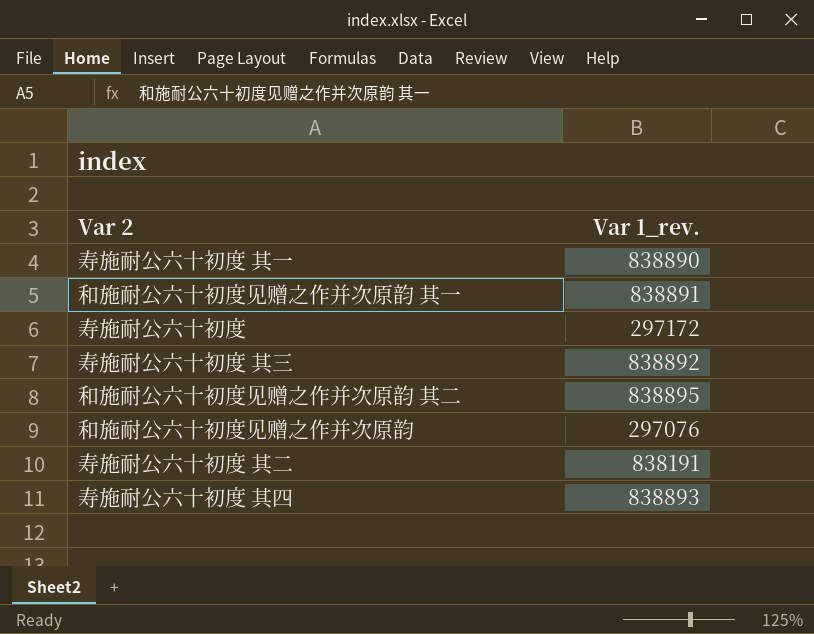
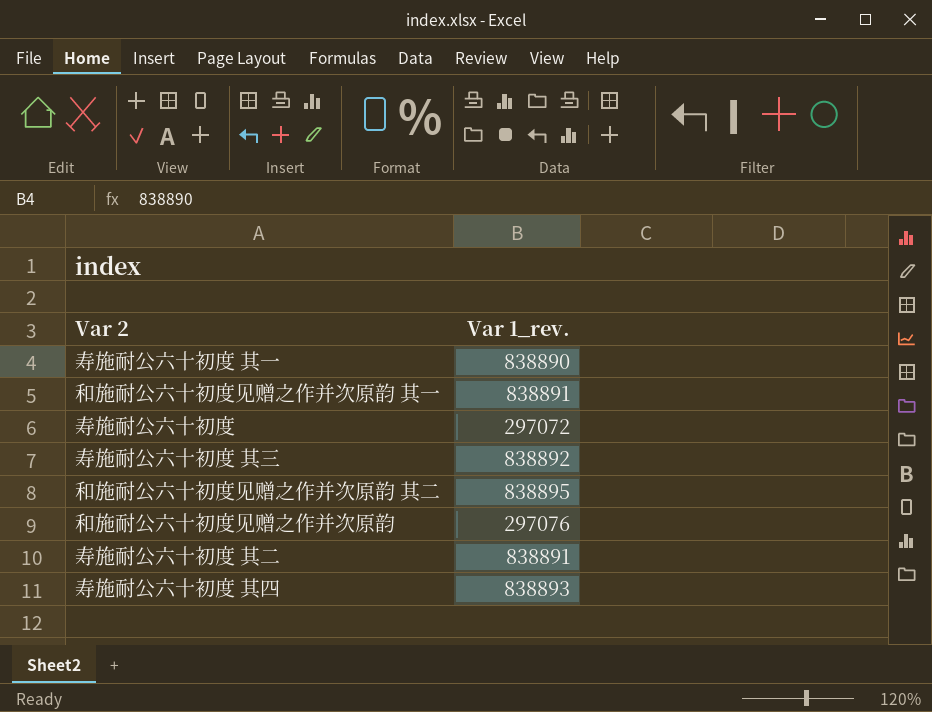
寿施耐公六十初度 | Var 1_rev.: 297172 -> 297072
寿施耐公六十初度 其二 | Var 1_rev.: 838191 -> 838891

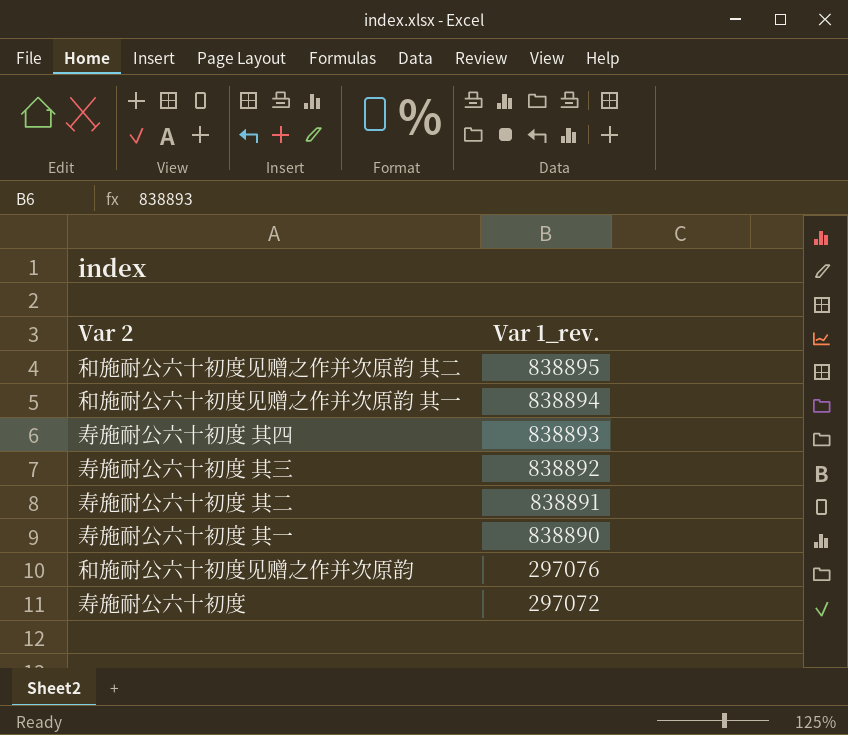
row order: none -> Var 1_rev. descending
和施耐公六十初度见赠之作并次原韵 其一 | Var 1_rev.: 838891 -> 838894

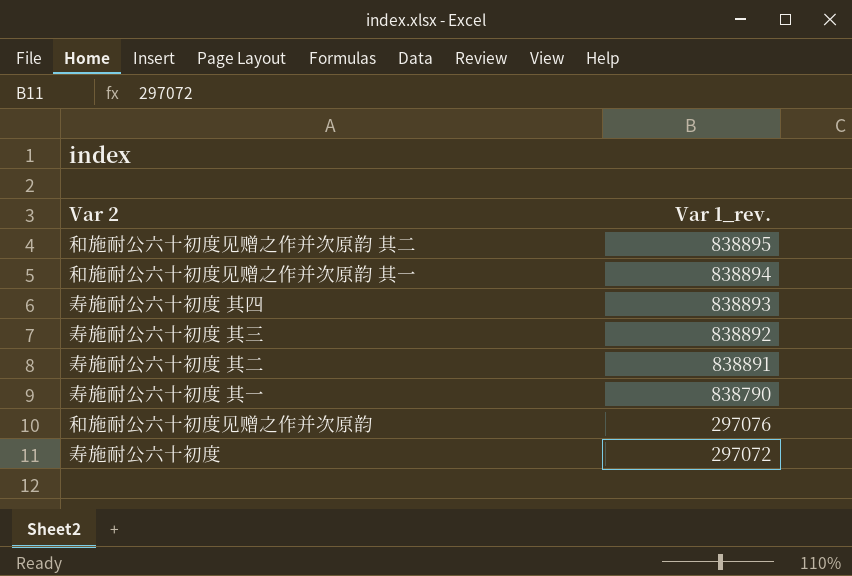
寿施耐公六十初度 其一 | Var 1_rev.: 838890 -> 838790

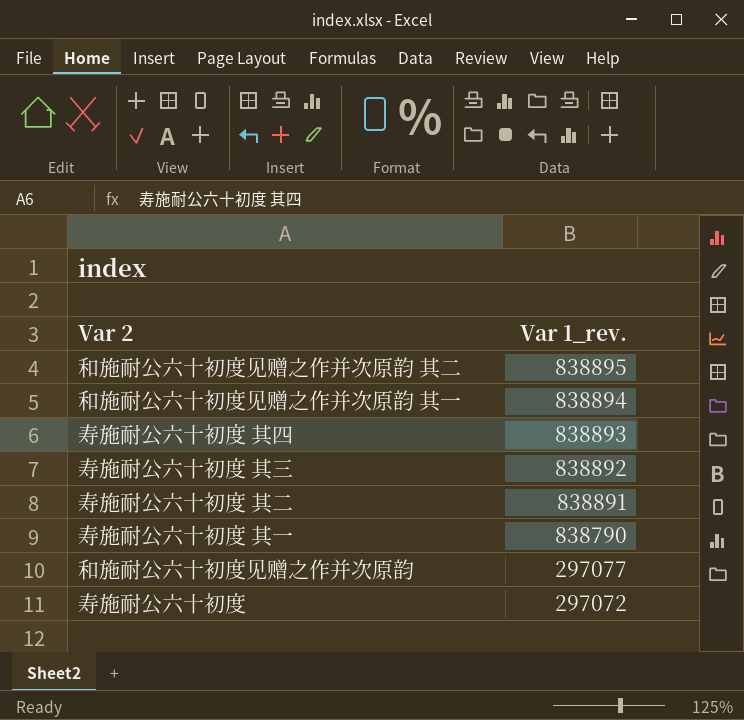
和施耐公六十初度见赠之作并次原韵 | Var 1_rev.: 297076 -> 297077

